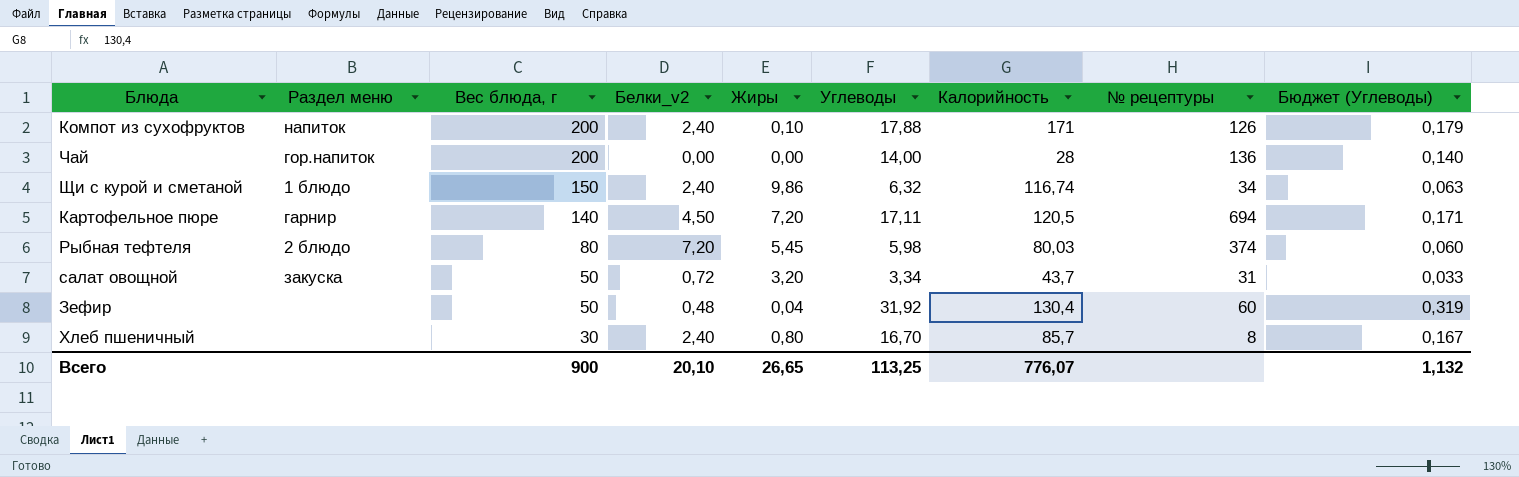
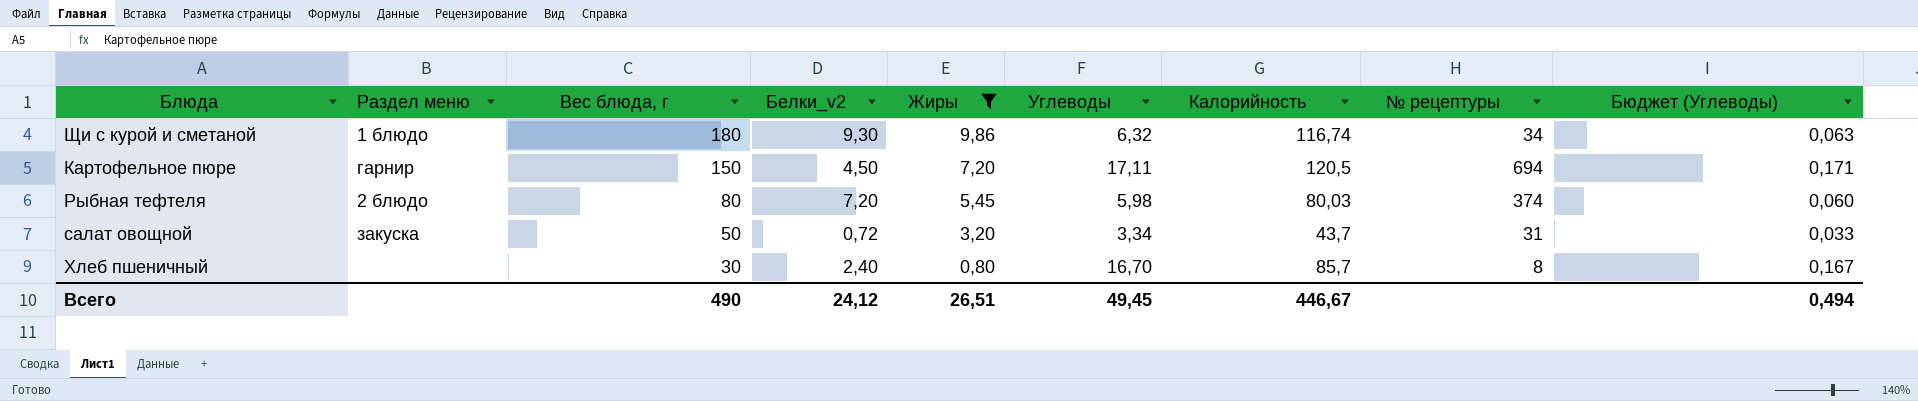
filter: none -> Жиры >= 0,80
Щи с курой и сметаной | Вес блюда, г: 150 -> 180
Щи с курой и сметаной | Белки_v2: 2,40 -> 9,30
Картофельное пюре | Вес блюда, г: 140 -> 150
Всего | Вес блюда, г: 900 -> 490
Всего | Белки_v2: 20,10 -> 24,12
Всего | Жиры: 26,65 -> 26,51
Всего | Углеводы: 113,25 -> 49,45
Всего | Калорийность: 776,07 -> 446,67
Всего | Бюджет (Углеводы): 1,132 -> 0,494

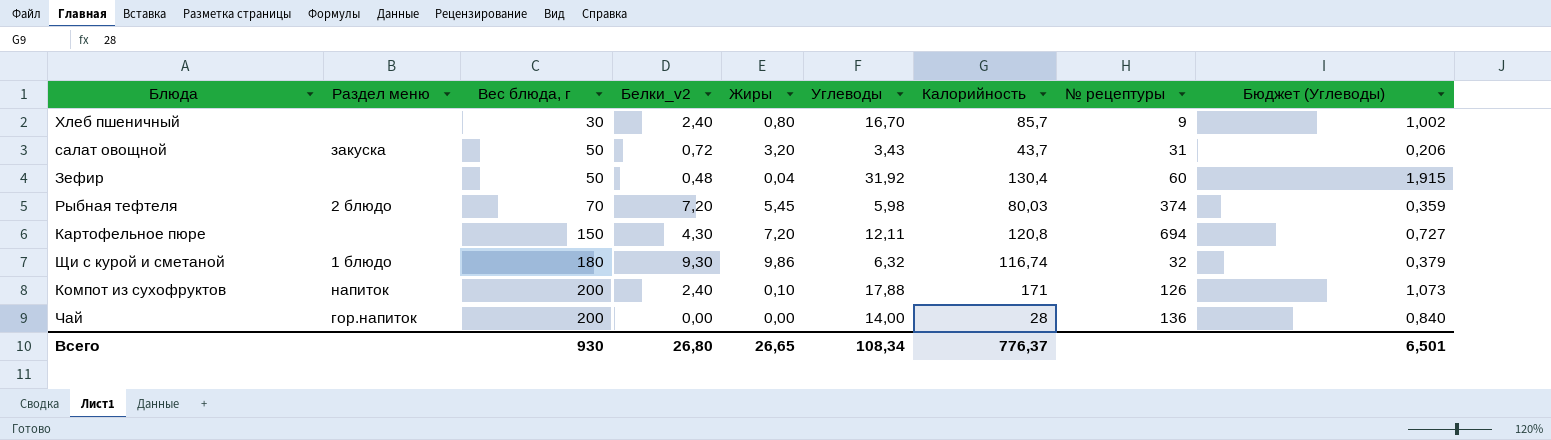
filter: Жиры >= 0,80 -> none
row order: Вес блюда, г descending -> Вес блюда, г ascending
column Бюджет (Углеводы) | formula: [Углеводы] * 0,01 -> [Углеводы] * 0,06
Хлеб пшеничный | № рецептуры: 8 -> 9
салат овощной | Углеводы: 3,34 -> 3,43
Рыбная тефтеля | Вес блюда, г: 80 -> 70
Картофельное пюре | Раздел меню: гарнир -> none
Картофельное пюре | Белки_v2: 4,50 -> 4,30
Картофельное пюре | Углеводы: 17,11 -> 12,11
Картофельное пюре | Калорийность: 120,5 -> 120,8
Щи с курой и сметаной | № рецептуры: 34 -> 32
Всего | Вес блюда, г: 490 -> 930
Всего | Белки_v2: 24,12 -> 26,80
Всего | Жиры: 26,51 -> 26,65
Всего | Углеводы: 49,45 -> 108,34
Всего | Калорийность: 446,67 -> 776,37
Всего | Бюджет (Углеводы): 0,494 -> 6,501

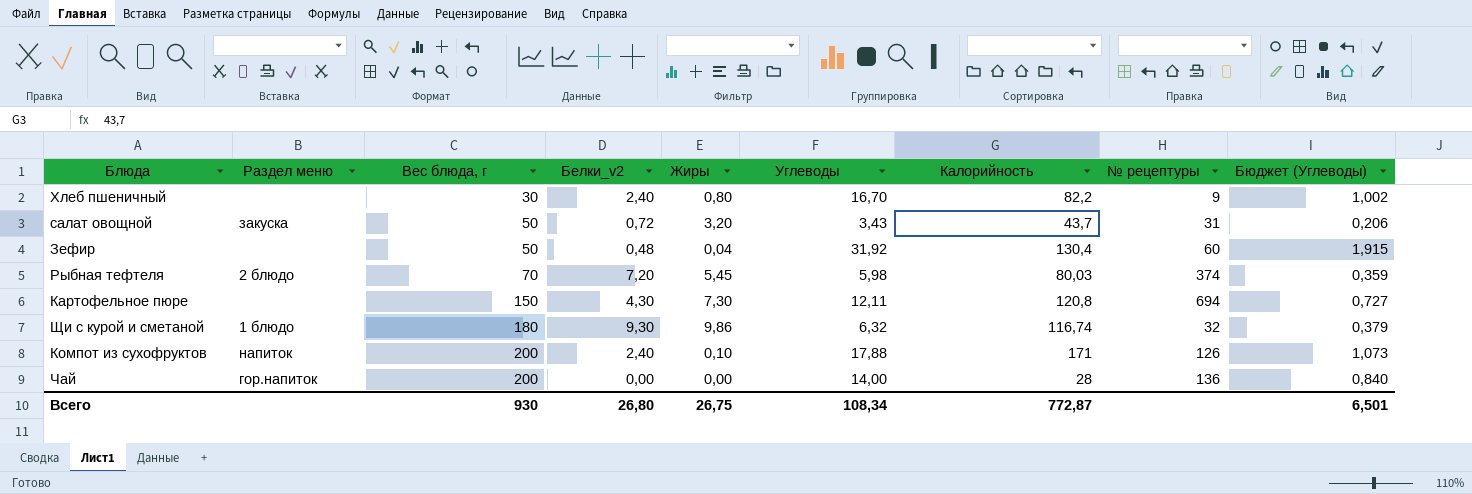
Хлеб пшеничный | Калорийность: 85,7 -> 82,2
Картофельное пюре | Жиры: 7,20 -> 7,30
Всего | Жиры: 26,65 -> 26,75
Всего | Калорийность: 776,37 -> 772,87

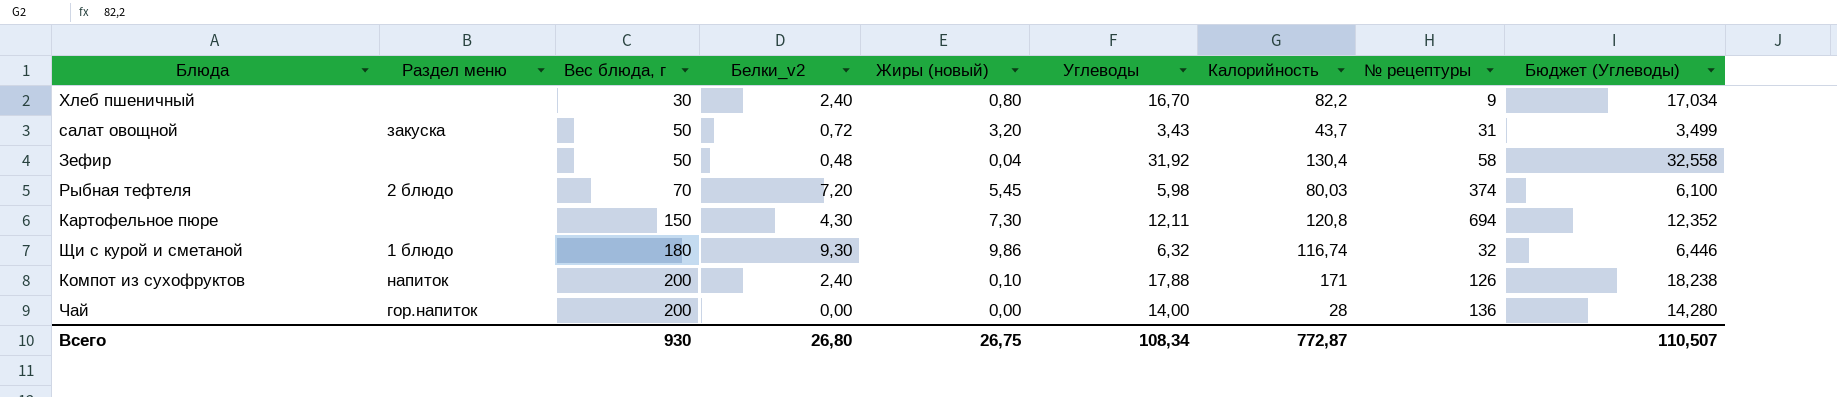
column name: Жиры -> Жиры (новый)
column Бюджет (Углеводы) | formula: [Углеводы] * 0,06 -> [Углеводы] * 1,02
Зефир | № рецептуры: 60 -> 58
Всего | Бюджет (Углеводы): 6,501 -> 110,507

